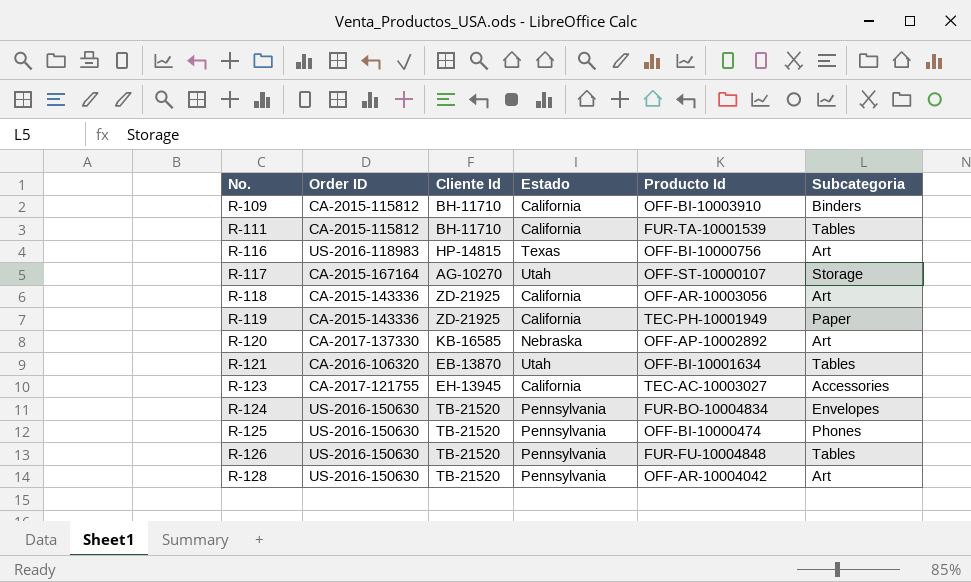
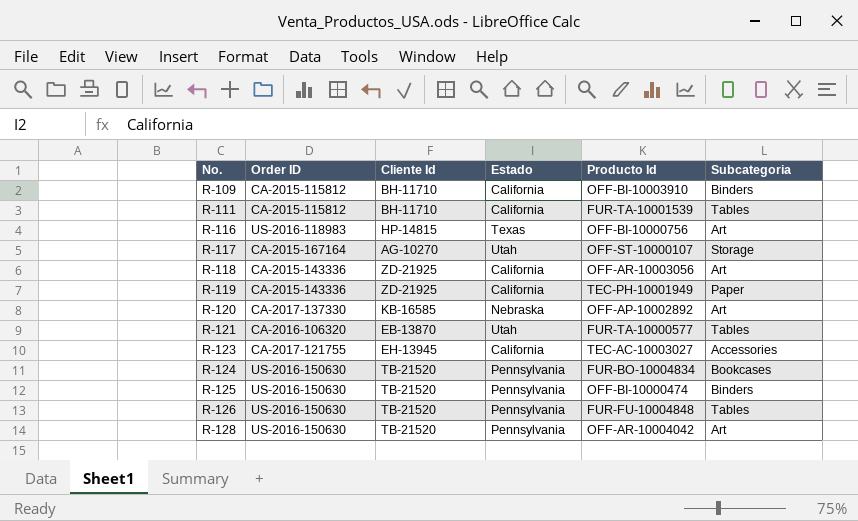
R-121 | Producto Id: OFF-BI-10001634 -> FUR-TA-10000577
R-124 | Subcategoria: Envelopes -> Bookcases
R-125 | Subcategoria: Phones -> Binders

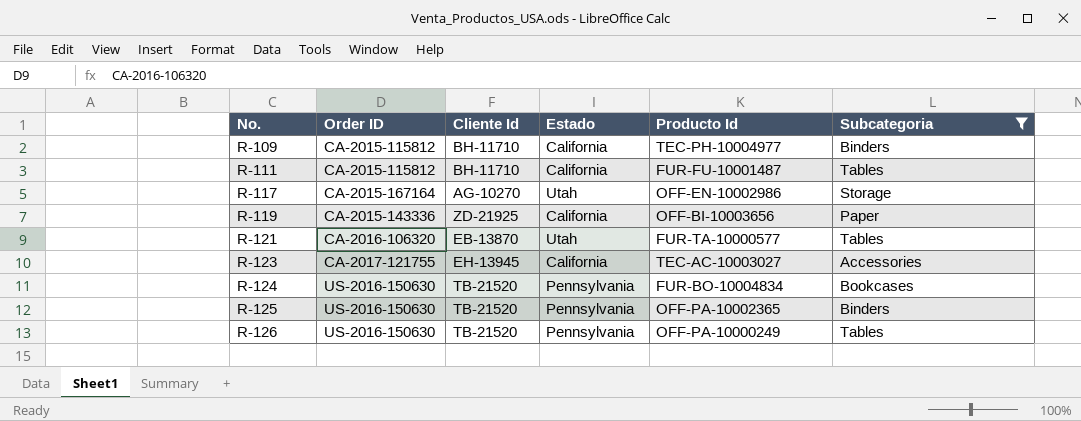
filter: none -> Subcategoria != Art
R-109 | Producto Id: OFF-BI-10003910 -> TEC-PH-10004977
R-111 | Producto Id: FUR-TA-10001539 -> FUR-FU-10001487
R-117 | Producto Id: OFF-ST-10000107 -> OFF-EN-10002986
R-119 | Producto Id: TEC-PH-10001949 -> OFF-BI-10003656
R-125 | Producto Id: OFF-BI-10000474 -> OFF-PA-10002365
R-126 | Producto Id: FUR-FU-10004848 -> OFF-PA-10000249

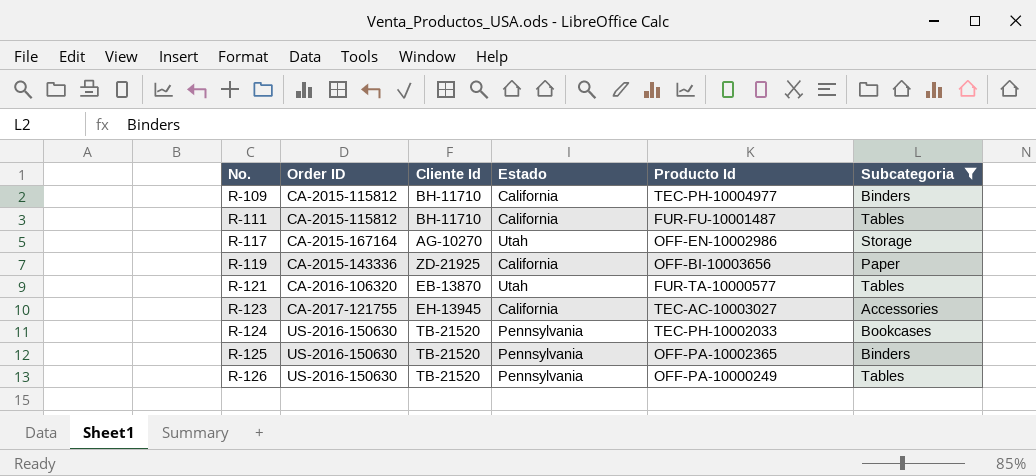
R-124 | Producto Id: FUR-BO-10004834 -> TEC-PH-10002033

